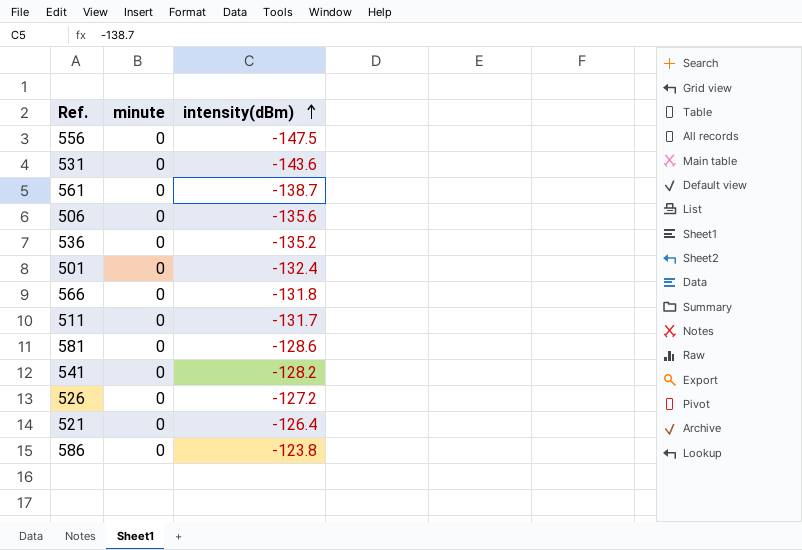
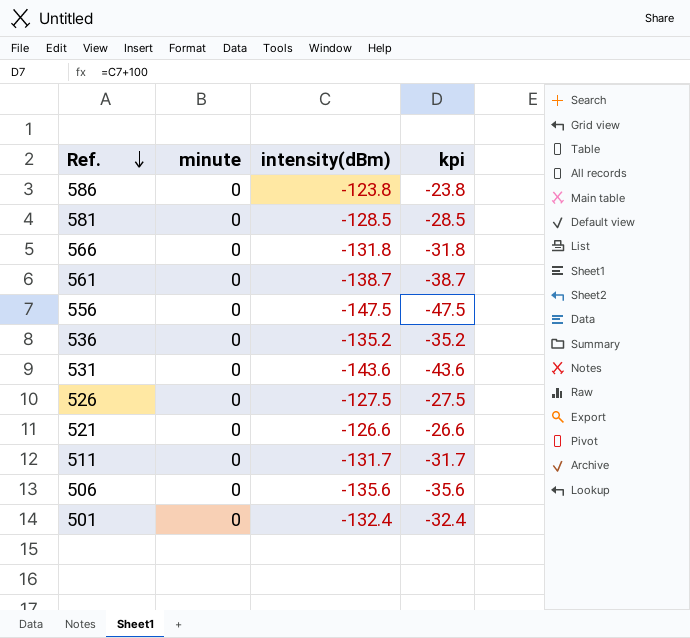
row order: intensity(dBm) ascending -> Ref. descending
column kpi | formula: none -> [intensity(dBm)] + 100
row 541: 0 | -128.2 -> none
581 | intensity(dBm): -128.6 -> -128.5
526 | intensity(dBm): -127.2 -> -127.5
521 | intensity(dBm): -126.4 -> -126.6

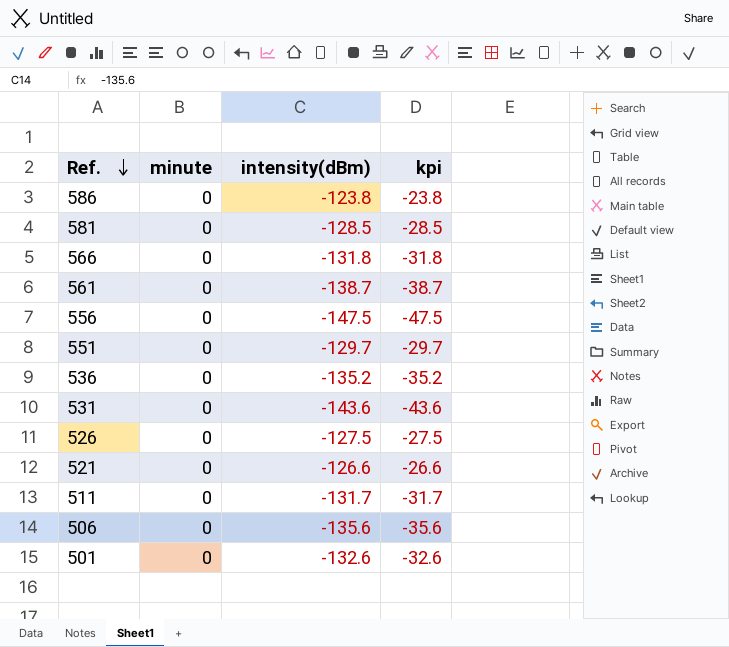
row 551: none -> 0 | -129.7 | -29.7
501 | intensity(dBm): -132.4 -> -132.6
501 | kpi: -32.4 -> -32.6

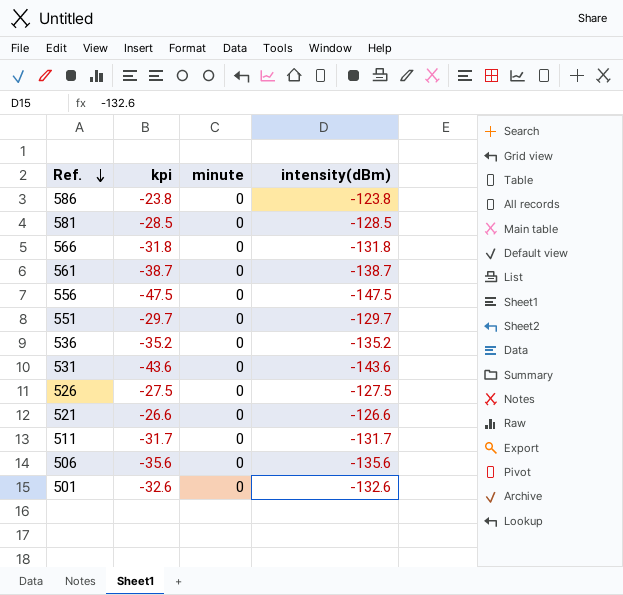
column kpi | position: 4 -> 2

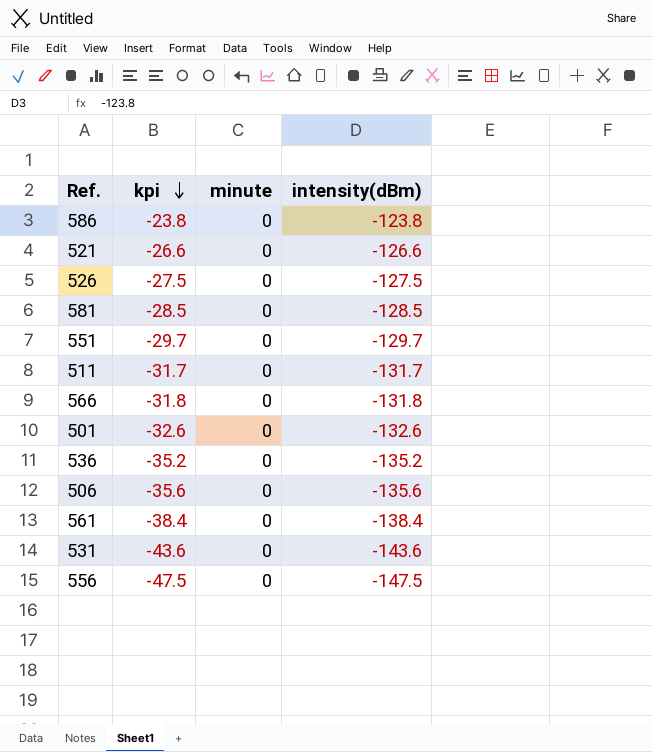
row order: Ref. descending -> kpi descending
561 | kpi: -38.7 -> -38.4
561 | intensity(dBm): -138.7 -> -138.4

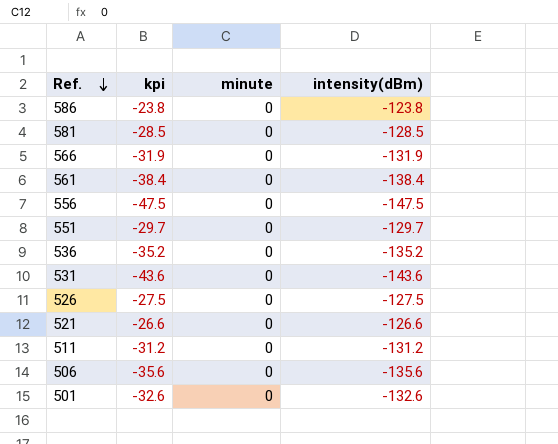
row order: kpi descending -> Ref. descending
566 | kpi: -31.8 -> -31.9
566 | intensity(dBm): -131.8 -> -131.9
511 | kpi: -31.7 -> -31.2
511 | intensity(dBm): -131.7 -> -131.2

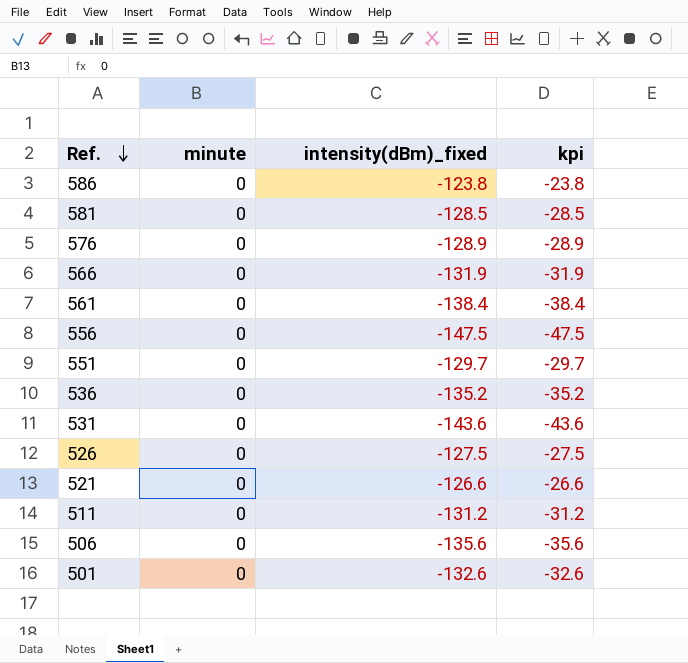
column name: intensity(dBm) -> intensity(dBm)_fixed
column kpi | position: 2 -> 4
row 576: none -> 0 | -128.9 | -28.9

